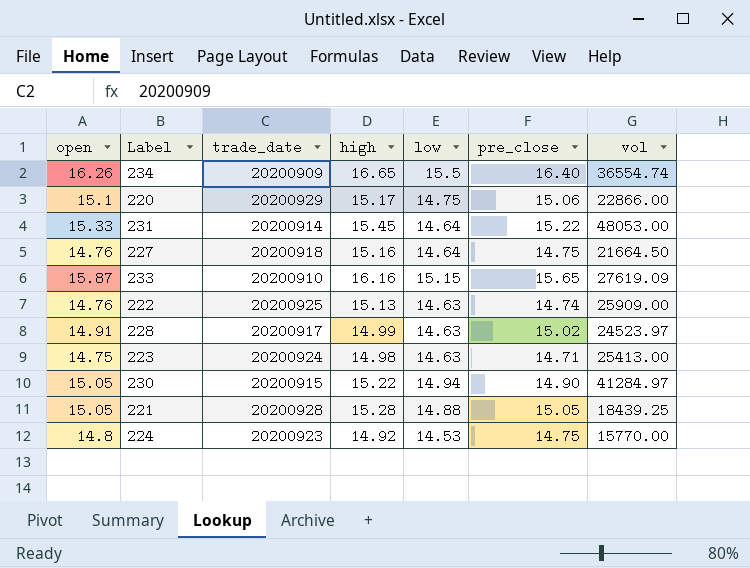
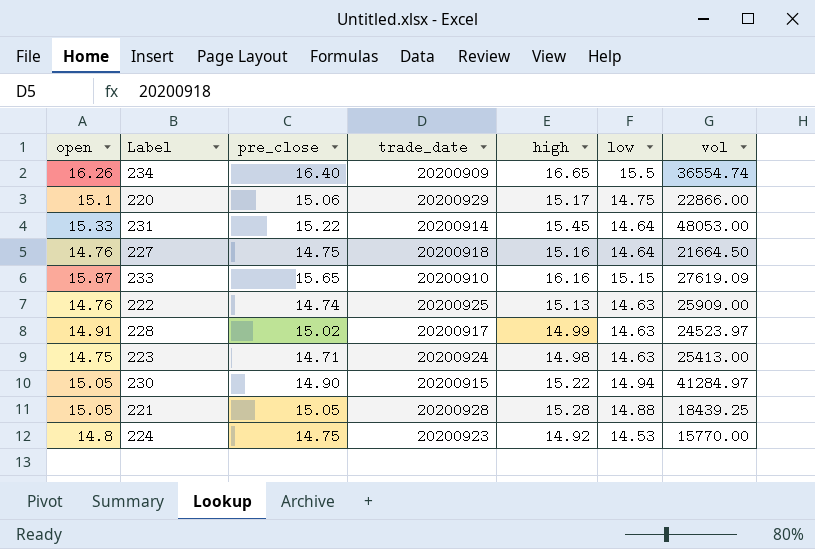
column pre_close | position: 6 -> 3

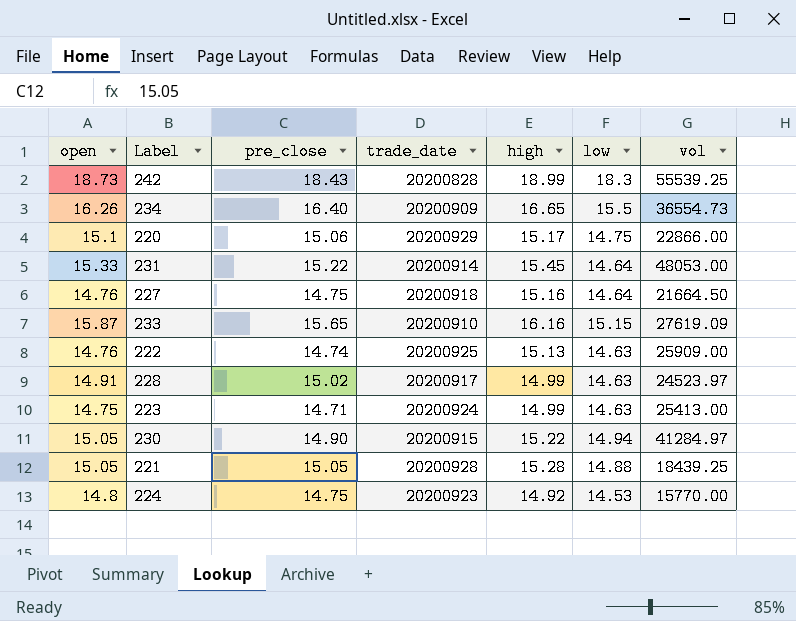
row 242: none -> 18.73 | 18.43 | 20200828 | 18.99 | 18.3 | 55539.25
234 | vol: 36554.74 -> 36554.73
223 | high: 14.98 -> 14.99

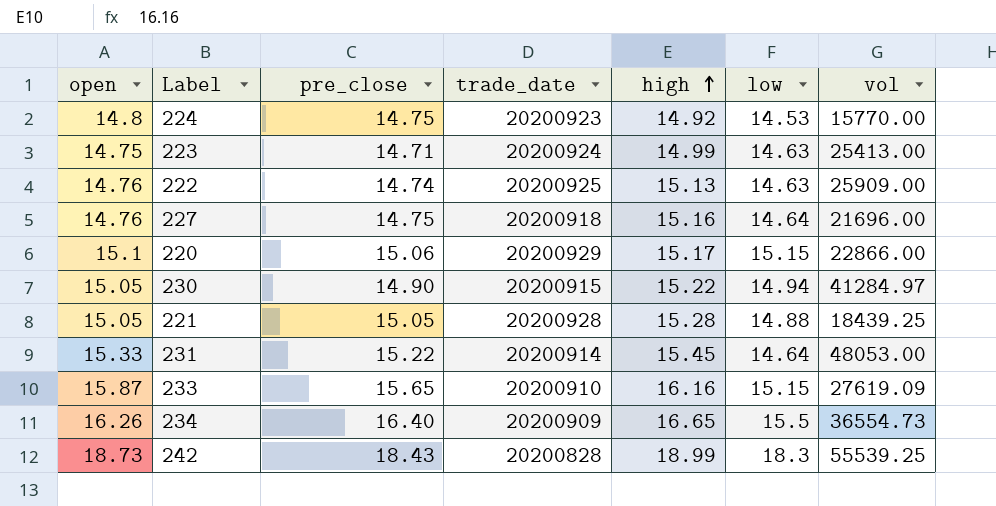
row order: none -> high ascending
row 228: 14.91 | 15.02 | 20200917 | 14.99 | 14.63 | 24523.97 -> none
227 | vol: 21664.50 -> 21696.00
220 | low: 14.75 -> 15.15

